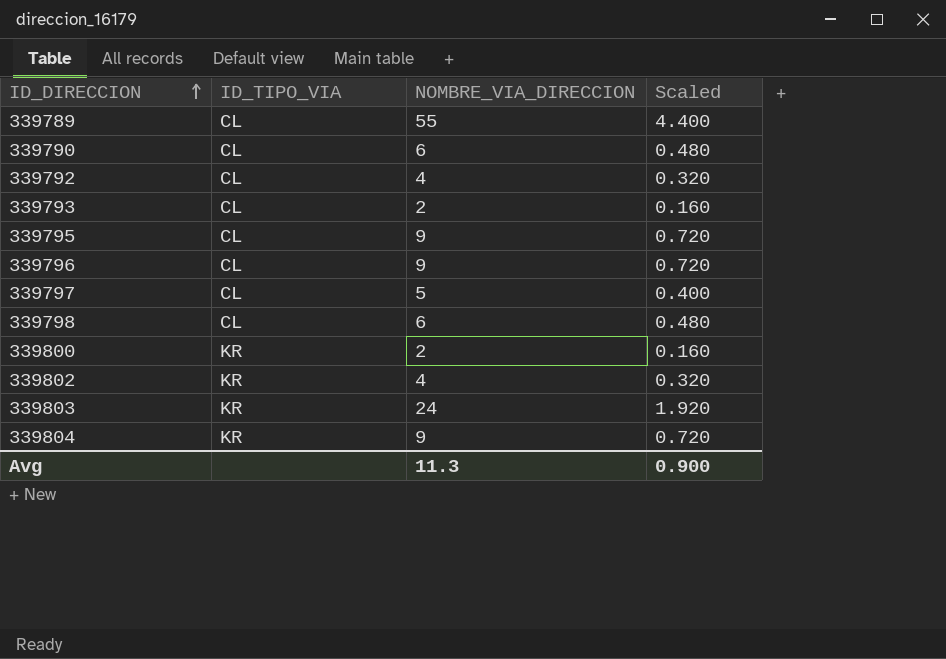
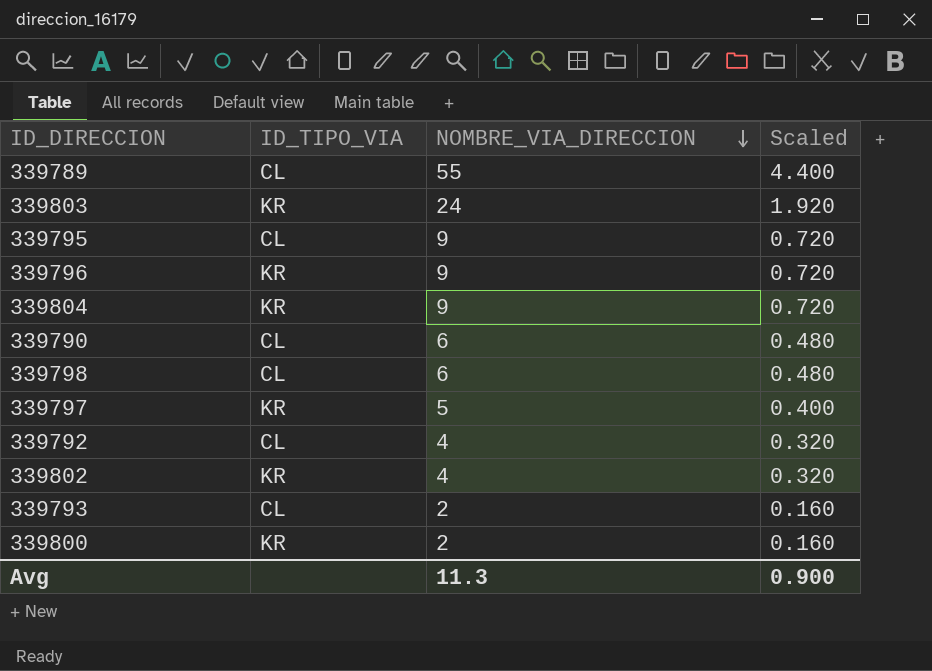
row order: ID_DIRECCION ascending -> NOMBRE_VIA_DIRECCION descending
339796 | ID_TIPO_VIA: CL -> KR
339797 | ID_TIPO_VIA: CL -> KR

